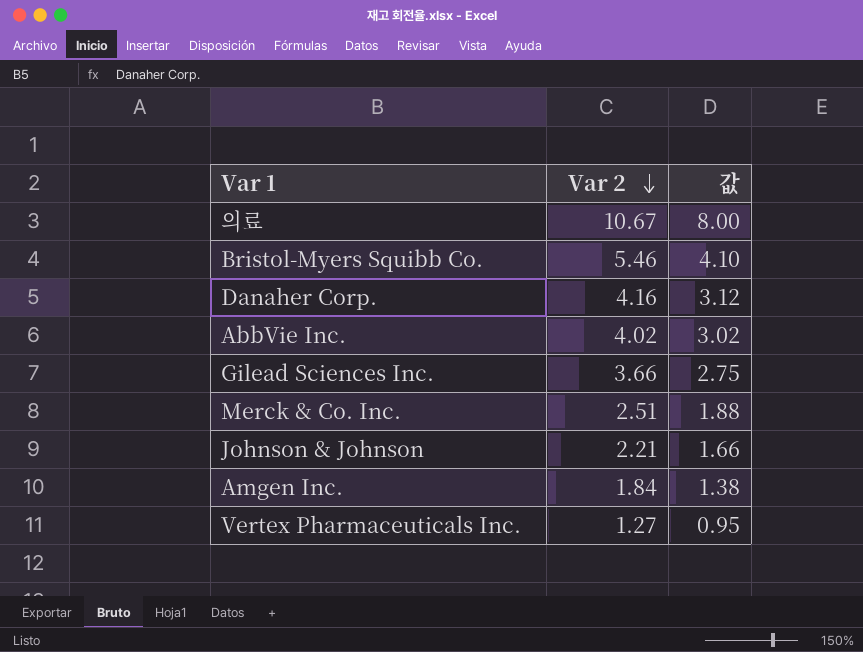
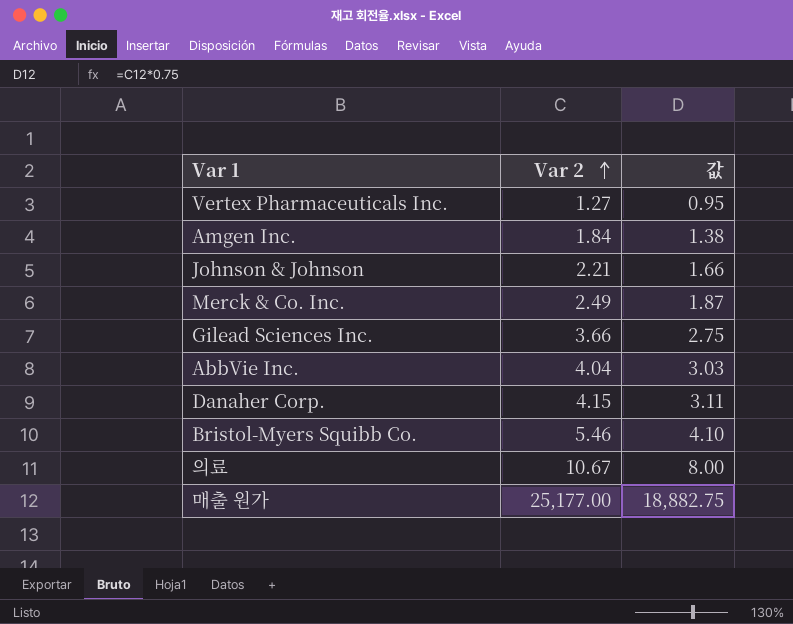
row order: Var 2 descending -> Var 2 ascending
Merck & Co. Inc. | Var 2: 2.51 -> 2.49
Merck & Co. Inc. | 값: 1.88 -> 1.87
AbbVie Inc. | Var 2: 4.02 -> 4.04
AbbVie Inc. | 값: 3.02 -> 3.03
Danaher Corp. | Var 2: 4.16 -> 4.15
Danaher Corp. | 값: 3.12 -> 3.11
row 매출 원가: none -> 25,177.00 | 18,882.75

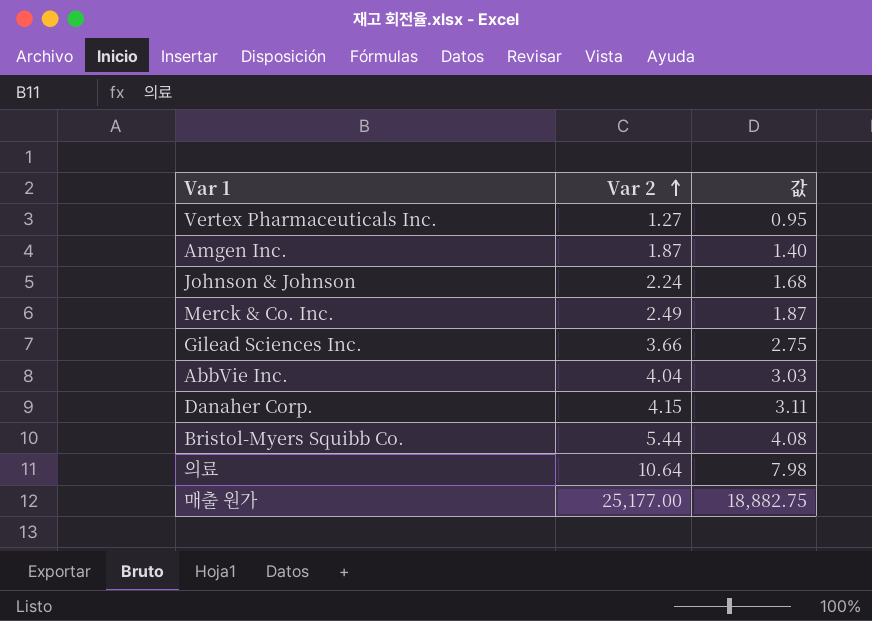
Amgen Inc. | Var 2: 1.84 -> 1.87
Amgen Inc. | 값: 1.38 -> 1.40
Johnson & Johnson | Var 2: 2.21 -> 2.24
Johnson & Johnson | 값: 1.66 -> 1.68
Bristol-Myers Squibb Co. | Var 2: 5.46 -> 5.44
Bristol-Myers Squibb Co. | 값: 4.10 -> 4.08
의료 | Var 2: 10.67 -> 10.64
의료 | 값: 8.00 -> 7.98

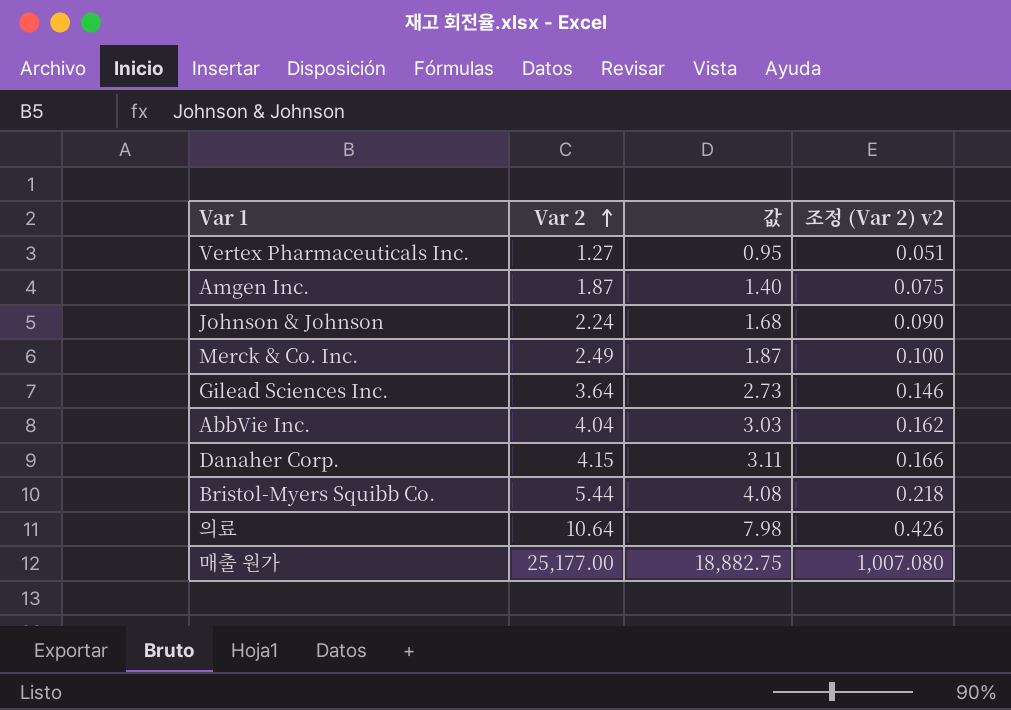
column 조정 (Var 2) v2 | formula: none -> [Var 2] * 0.04
Gilead Sciences Inc. | Var 2: 3.66 -> 3.64
Gilead Sciences Inc. | 값: 2.75 -> 2.73

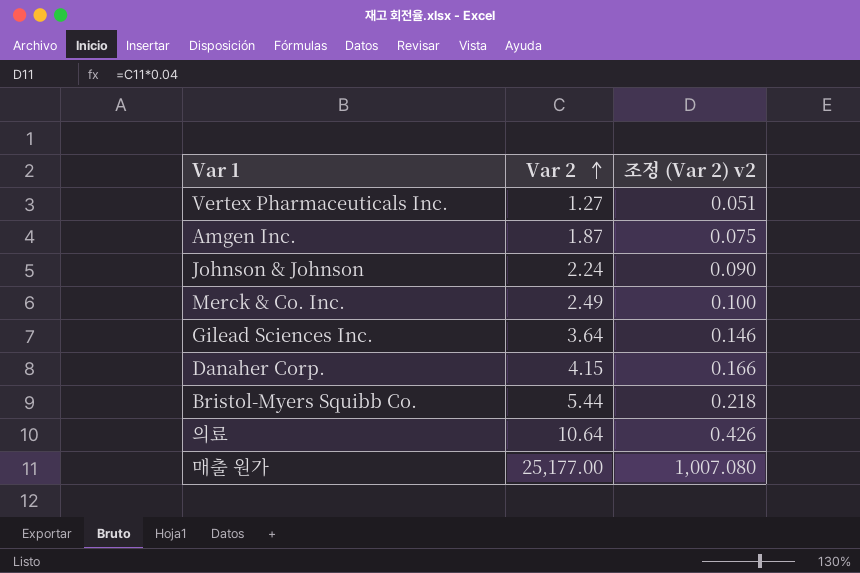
column 값 | formula: [Var 2] * 0.75 -> none
row AbbVie Inc.: 4.04 | 3.03 | 0.162 -> none

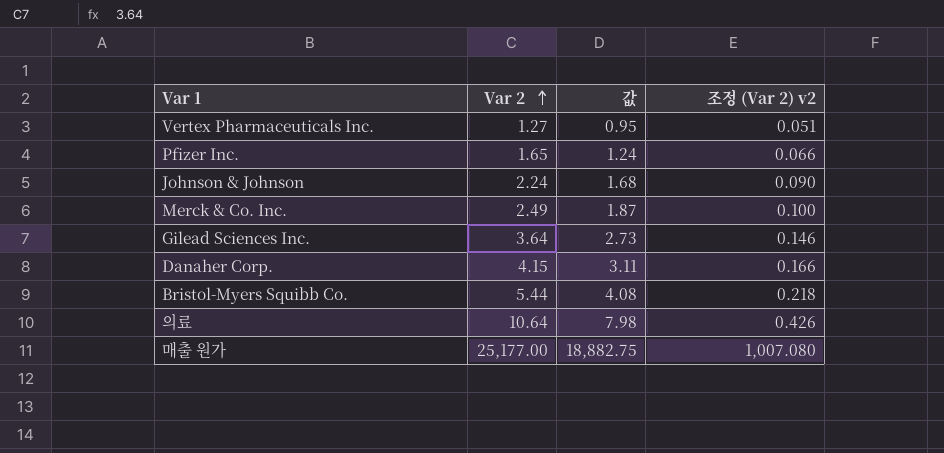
column 값 | formula: none -> [Var 2] * 0.75
row Amgen Inc.: 1.87 | 0.075 -> none
row Pfizer Inc.: none -> 1.65 | 1.24 | 0.066

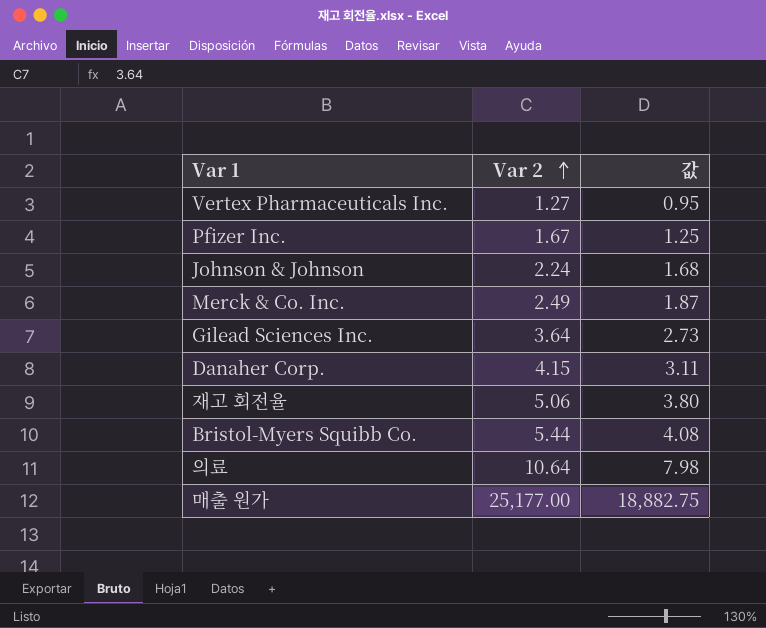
column 조정 (Var 2) v2 | formula: [Var 2] * 0.04 -> none
Pfizer Inc. | Var 2: 1.65 -> 1.67
Pfizer Inc. | 값: 1.24 -> 1.25
row 재고 회전율: none -> 5.06 | 3.80

